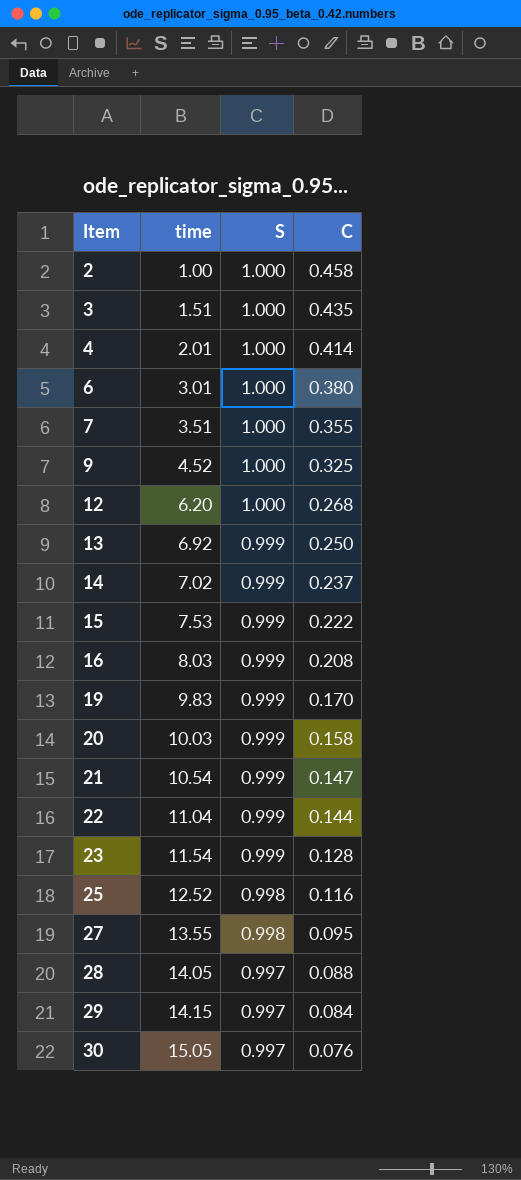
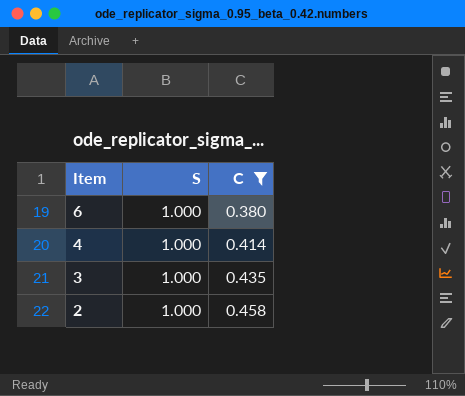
filter: none -> C >= 0.380
row order: Item ascending -> Item descending
column time | position: 2 -> none

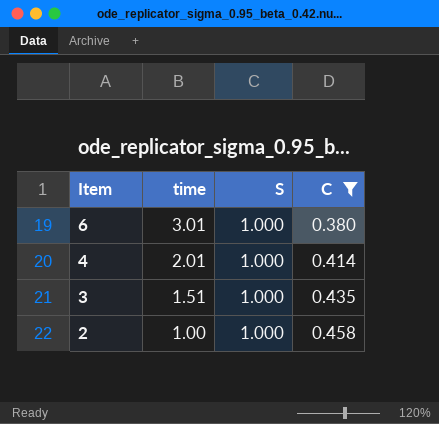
column time | position: none -> 2

